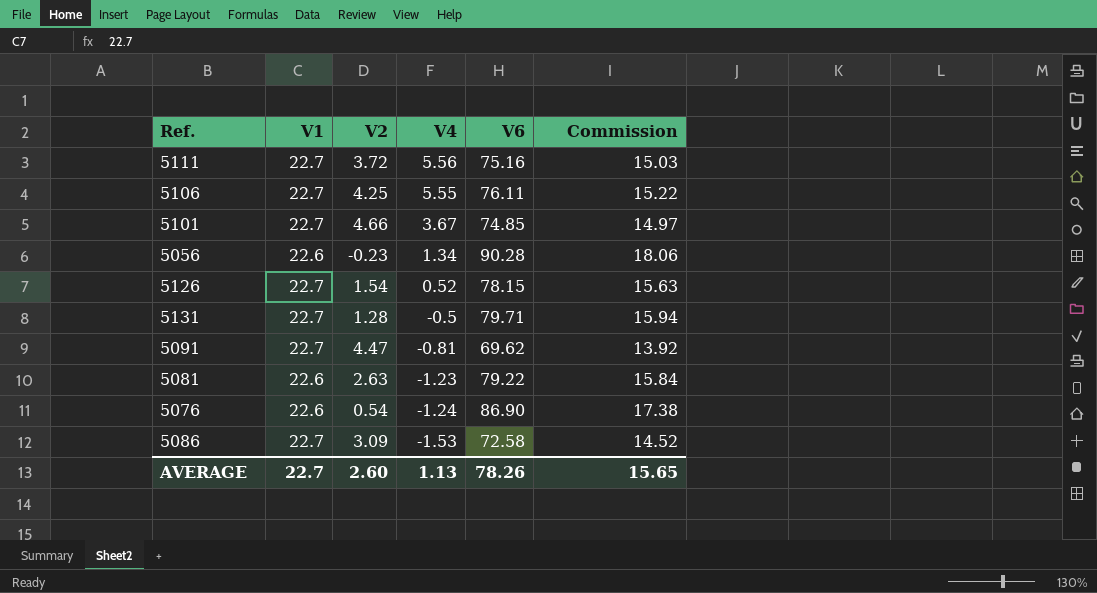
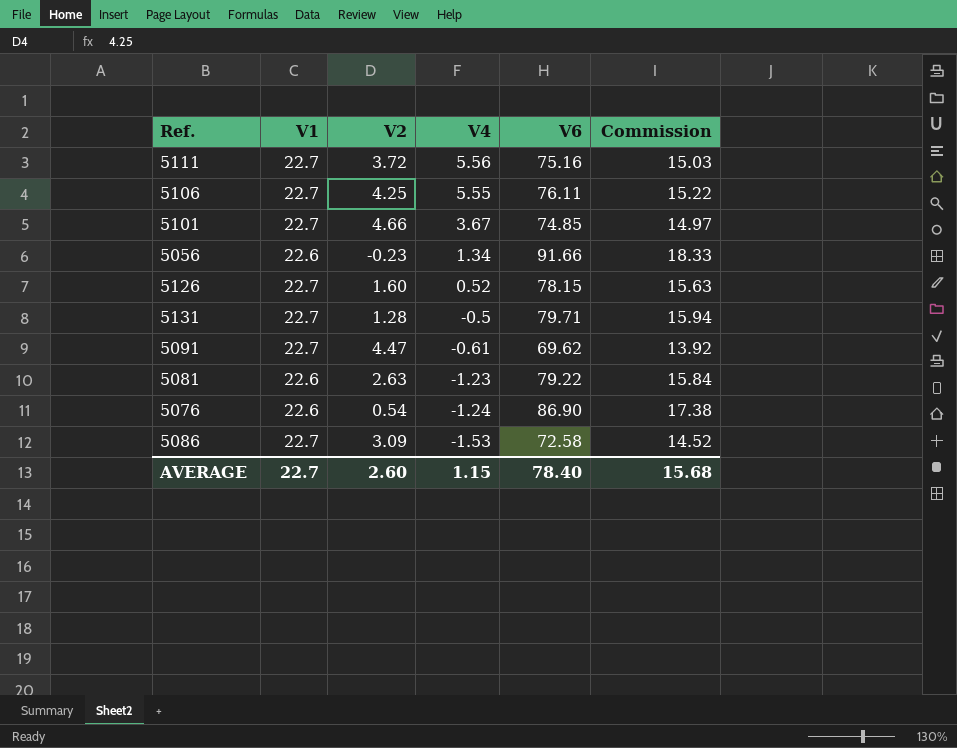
5056 | V6: 90.28 -> 91.66
5056 | Commission: 18.06 -> 18.33
5126 | V2: 1.54 -> 1.60
5091 | V4: -0.81 -> -0.61
AVERAGE | V4: 1.13 -> 1.15
AVERAGE | V6: 78.26 -> 78.40
AVERAGE | Commission: 15.65 -> 15.68

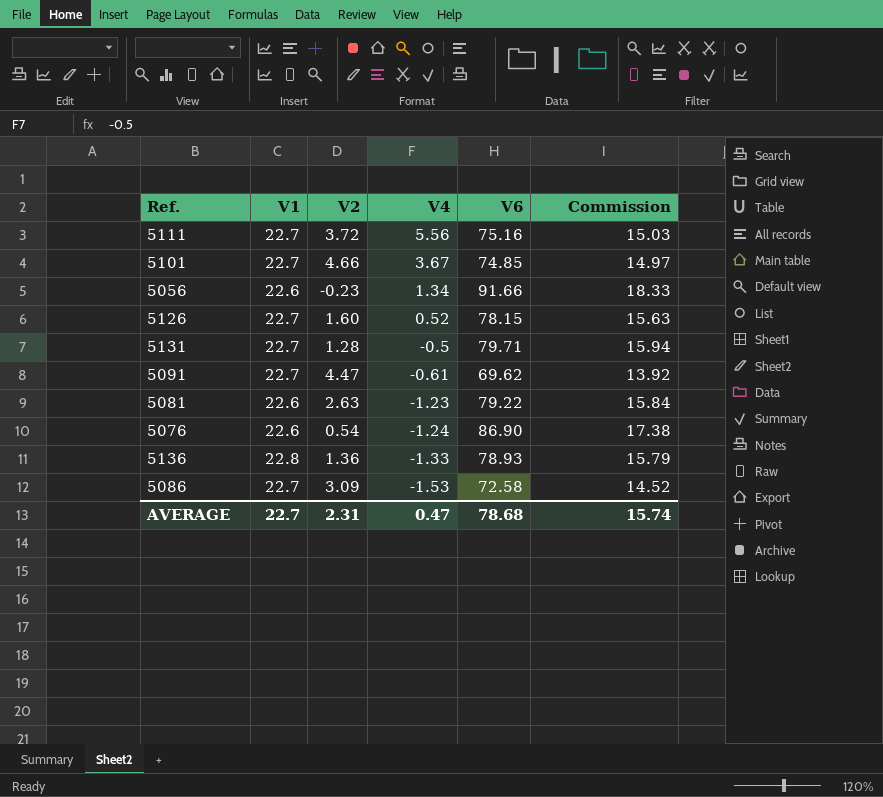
row 5106: 22.7 | 4.25 | 5.55 | 76.11 | 15.22 -> none
row 5136: none -> 22.8 | 1.36 | -1.33 | 78.93 | 15.79
AVERAGE | V2: 2.60 -> 2.31
AVERAGE | V4: 1.15 -> 0.47
AVERAGE | V6: 78.40 -> 78.68
AVERAGE | Commission: 15.68 -> 15.74

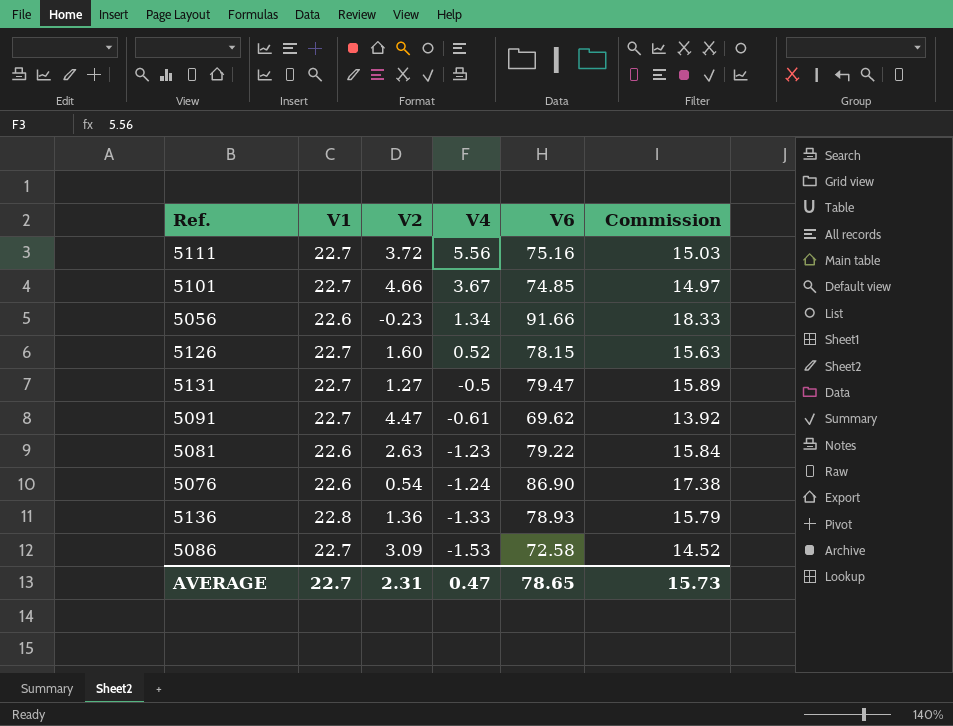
5131 | V2: 1.28 -> 1.27
5131 | V6: 79.71 -> 79.47
5131 | Commission: 15.94 -> 15.89
AVERAGE | V6: 78.68 -> 78.65
AVERAGE | Commission: 15.74 -> 15.73

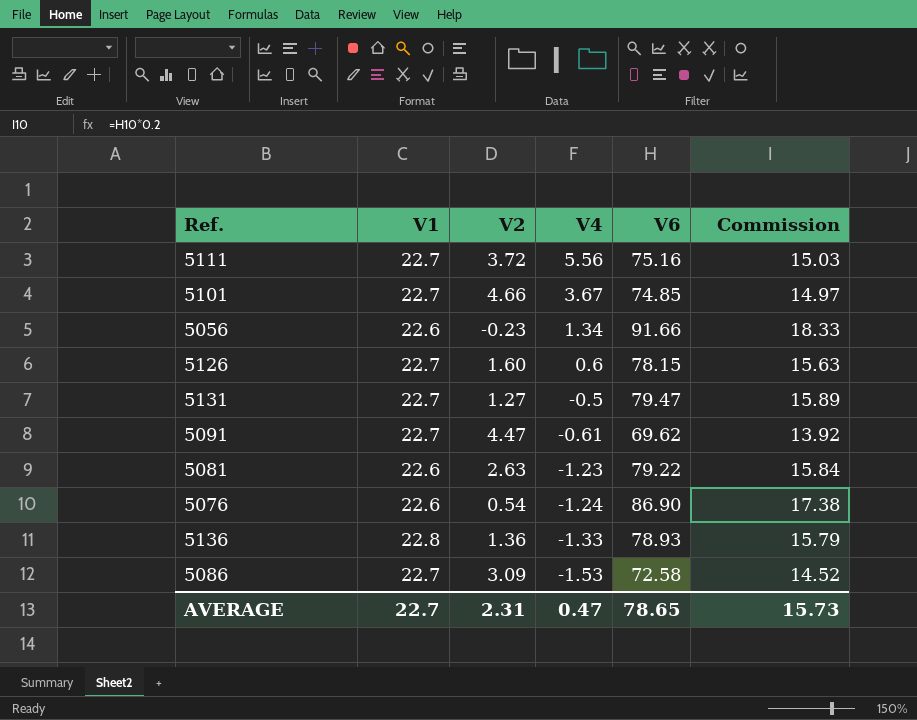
5126 | V4: 0.52 -> 0.6

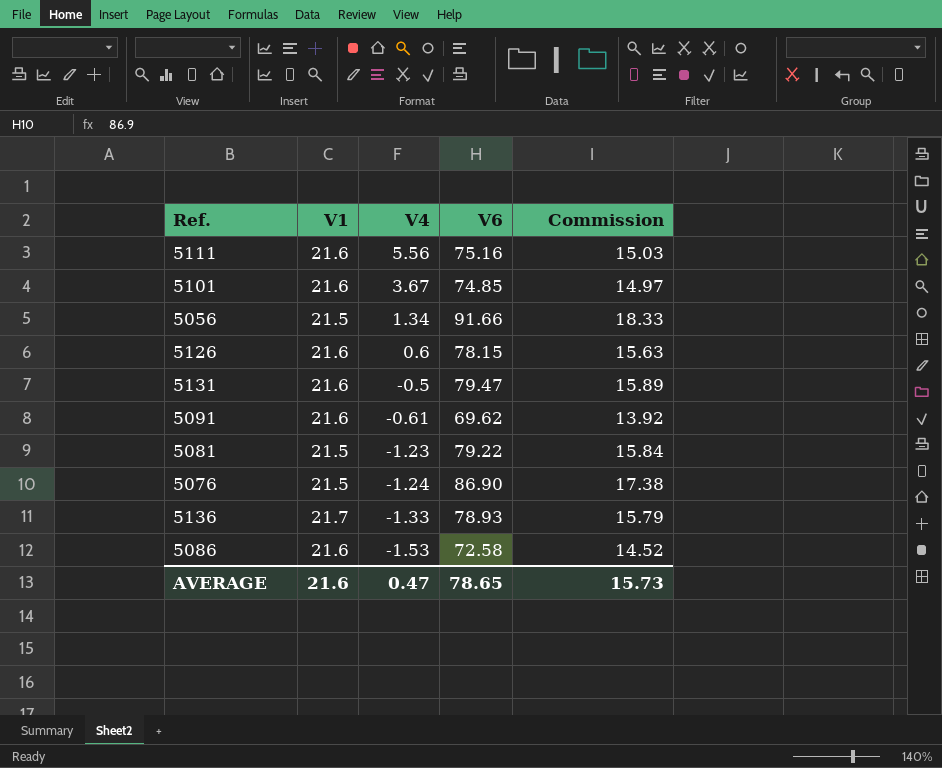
column V2 | position: 3 -> none
5111 | V1: 22.7 -> 21.6
5101 | V1: 22.7 -> 21.6
5056 | V1: 22.6 -> 21.5
5126 | V1: 22.7 -> 21.6
5131 | V1: 22.7 -> 21.6
5091 | V1: 22.7 -> 21.6
5081 | V1: 22.6 -> 21.5
5076 | V1: 22.6 -> 21.5
5136 | V1: 22.8 -> 21.7
5086 | V1: 22.7 -> 21.6
AVERAGE | V1: 22.7 -> 21.6

